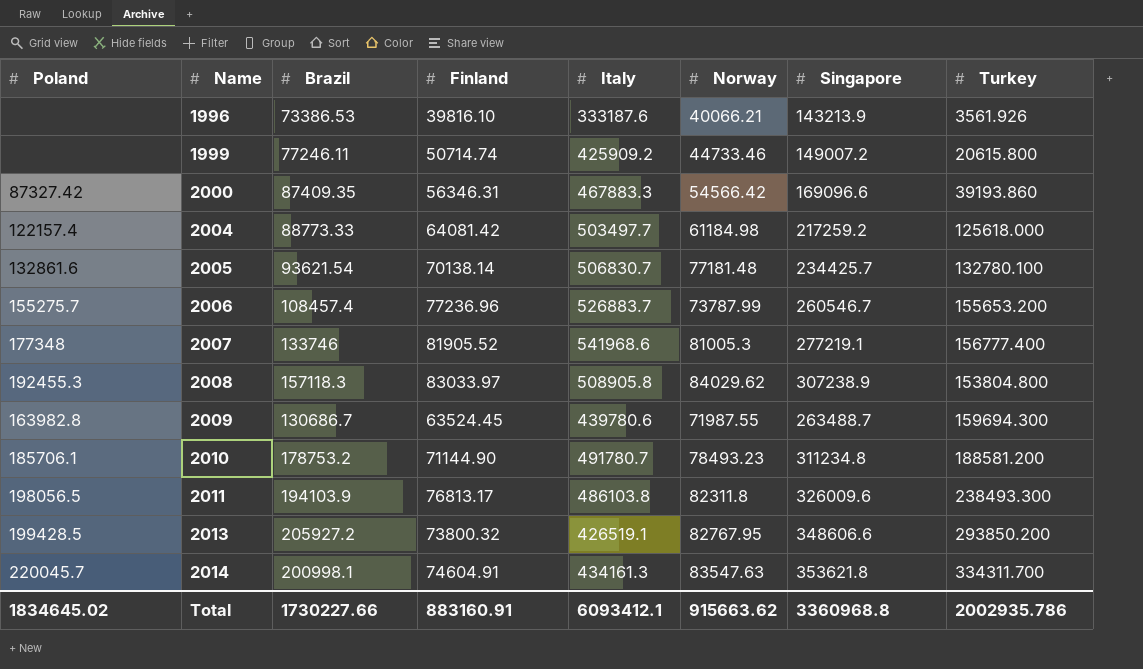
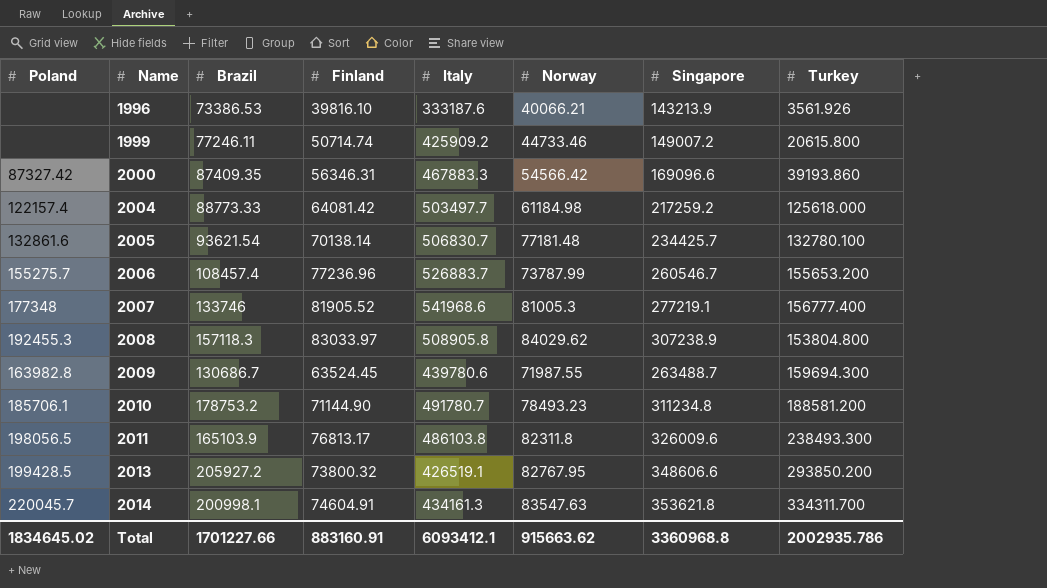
2011 | Brazil: 194103.9 -> 165103.9
Total | Brazil: 1730227.66 -> 1701227.66

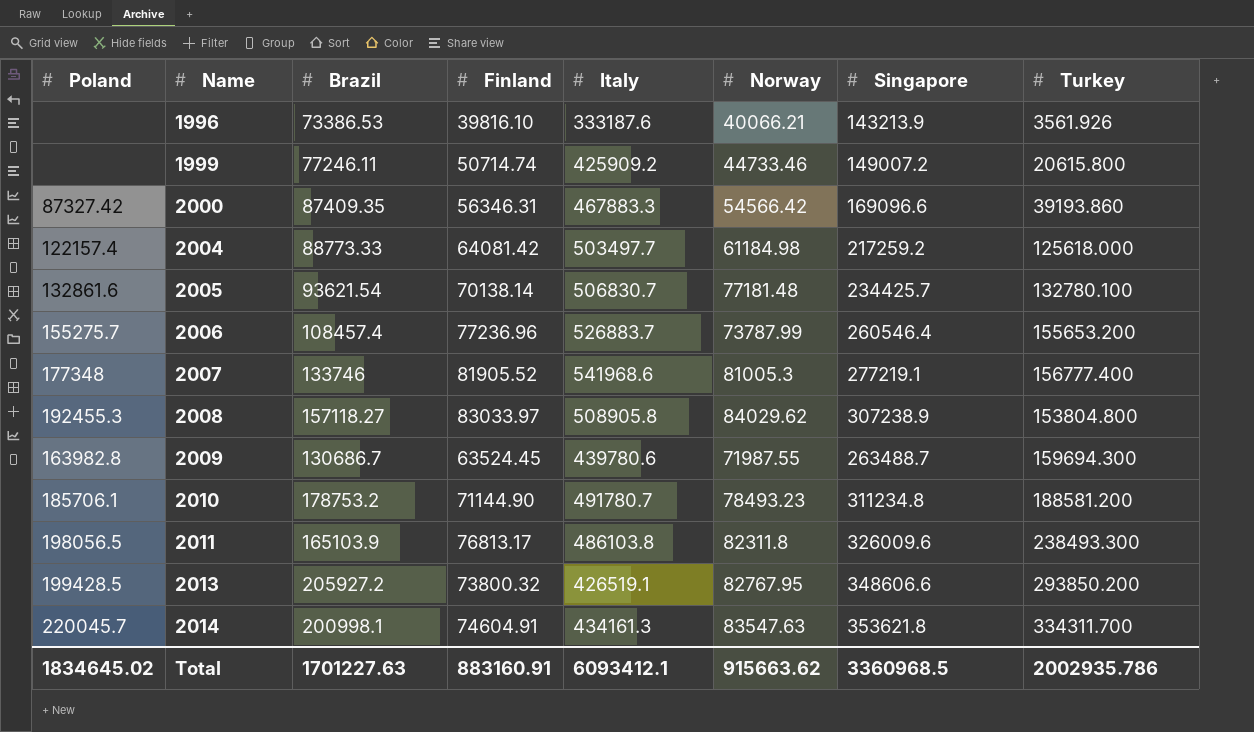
2006 | Singapore: 260546.7 -> 260546.4
2008 | Brazil: 157118.3 -> 157118.27
Total | Brazil: 1701227.66 -> 1701227.63
Total | Singapore: 3360968.8 -> 3360968.5

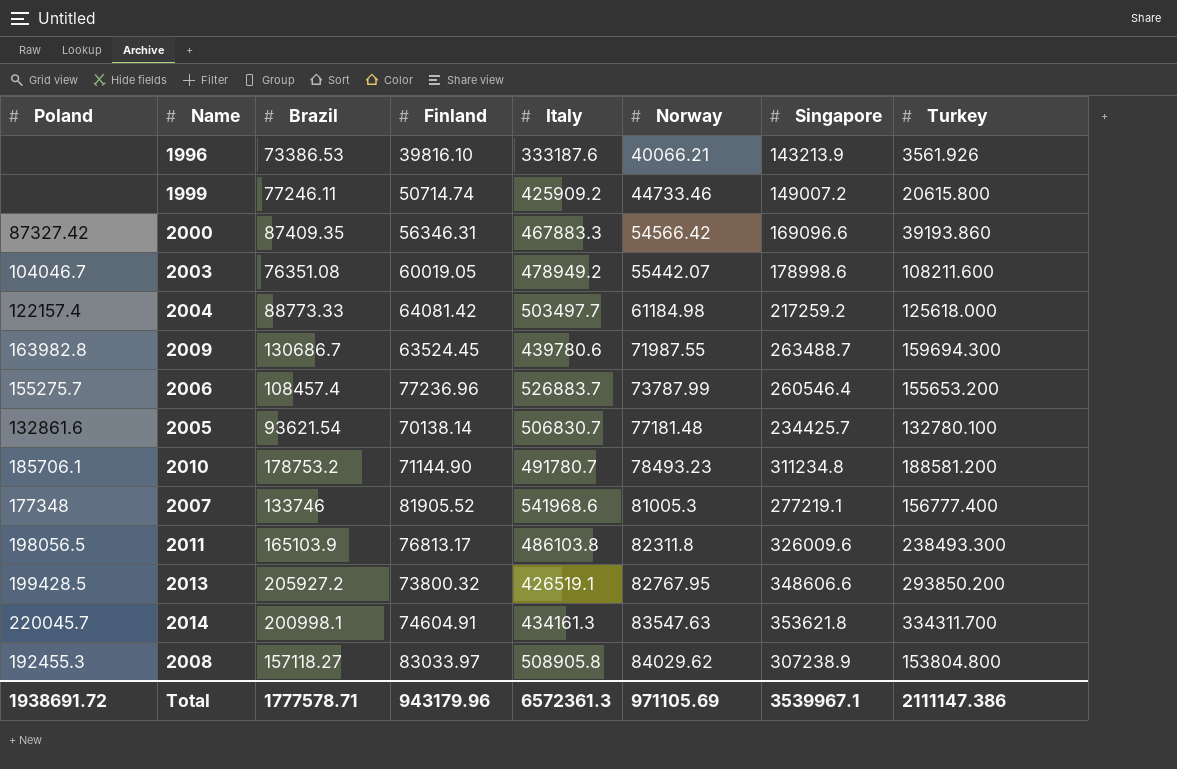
row order: Name ascending -> Norway ascending
row 2003: none -> 104046.7 | 76351.08 | 60019.05 | 478949.2 | 55442.07 | 178998.6 | 108211.600
Total | Poland: 1834645.02 -> 1938691.72
Total | Brazil: 1701227.63 -> 1777578.71
Total | Finland: 883160.91 -> 943179.96
Total | Italy: 6093412.1 -> 6572361.3
Total | Norway: 915663.62 -> 971105.69
Total | Singapore: 3360968.5 -> 3539967.1
Total | Turkey: 2002935.786 -> 2111147.386

